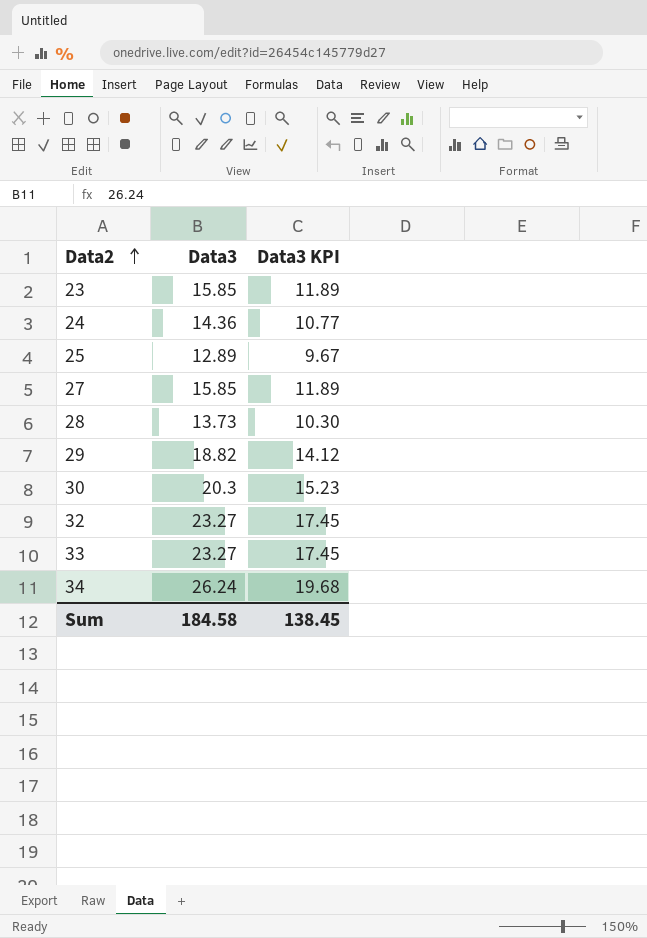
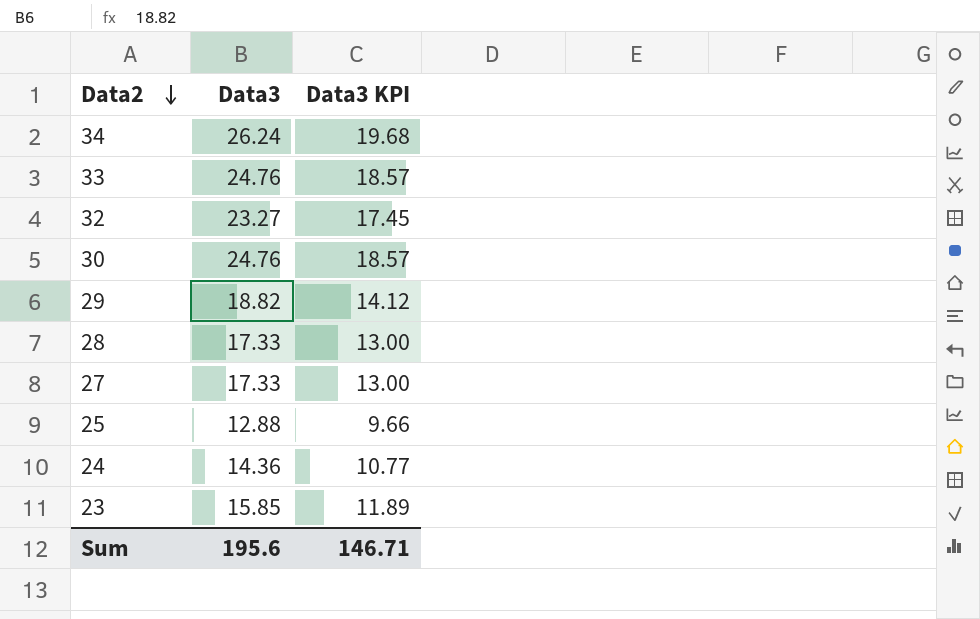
row order: Data2 ascending -> Data2 descending
33 | Data3: 23.27 -> 24.76
33 | Data3 KPI: 17.45 -> 18.57
30 | Data3: 20.3 -> 24.76
30 | Data3 KPI: 15.23 -> 18.57
28 | Data3: 13.73 -> 17.33
28 | Data3 KPI: 10.30 -> 13.00
27 | Data3: 15.85 -> 17.33
27 | Data3 KPI: 11.89 -> 13.00
25 | Data3: 12.89 -> 12.88
25 | Data3 KPI: 9.67 -> 9.66
Sum | Data3: 184.58 -> 195.6
Sum | Data3 KPI: 138.45 -> 146.71

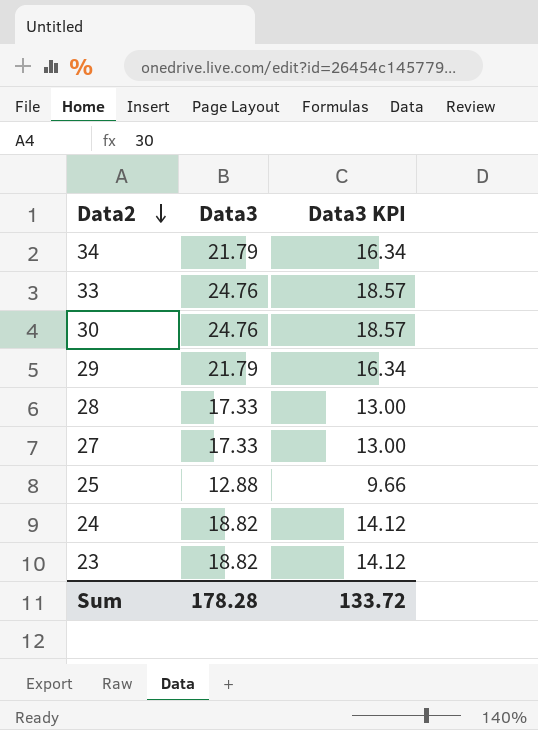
row 32: 23.27 | 17.45 -> none
34 | Data3: 26.24 -> 21.79
34 | Data3 KPI: 19.68 -> 16.34
29 | Data3: 18.82 -> 21.79
29 | Data3 KPI: 14.12 -> 16.34
24 | Data3: 14.36 -> 18.82
24 | Data3 KPI: 10.77 -> 14.12
23 | Data3: 15.85 -> 18.82
23 | Data3 KPI: 11.89 -> 14.12
Sum | Data3: 195.6 -> 178.28
Sum | Data3 KPI: 146.71 -> 133.72

